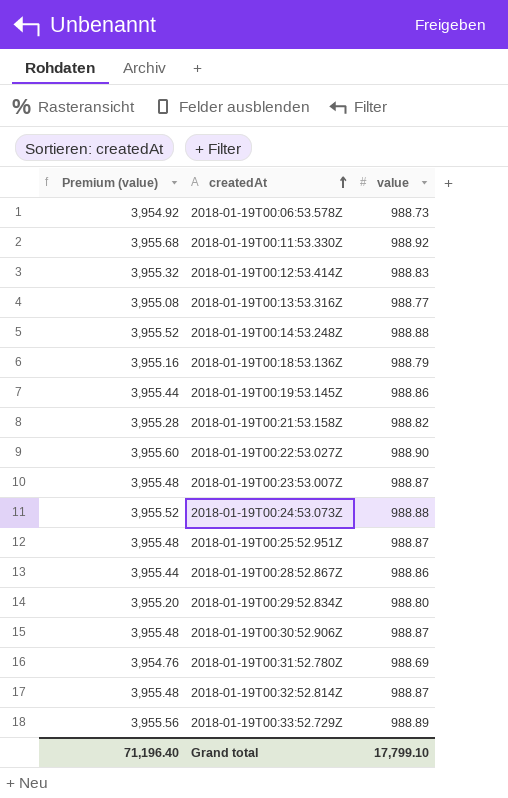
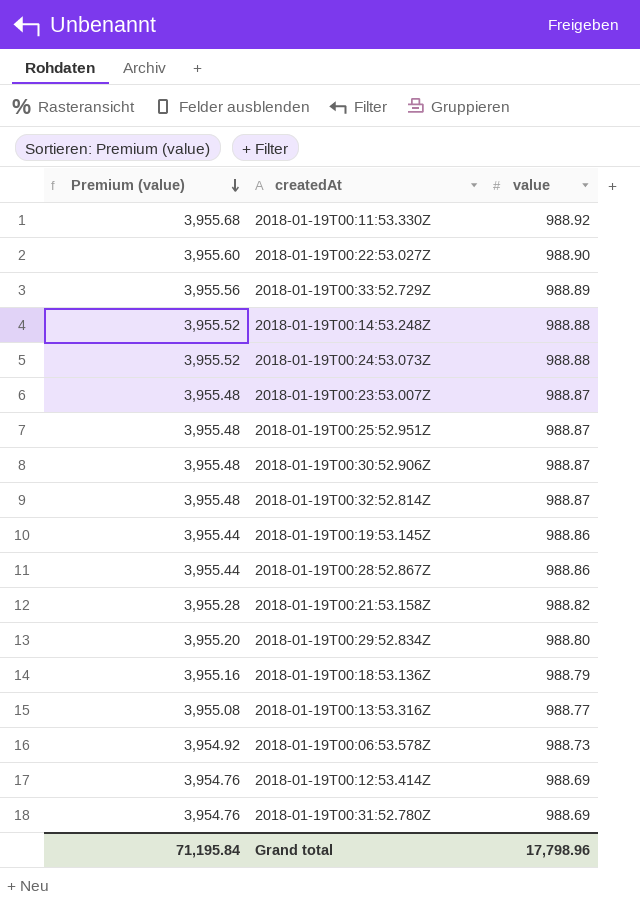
row order: createdAt ascending -> Premium (value) descending
2018-01-19T00:12:53.414Z | Premium (value): 3,955.32 -> 3,954.76
2018-01-19T00:12:53.414Z | value: 988.83 -> 988.69
Grand total | Premium (value): 71,196.40 -> 71,195.84
Grand total | value: 17,799.10 -> 17,798.96

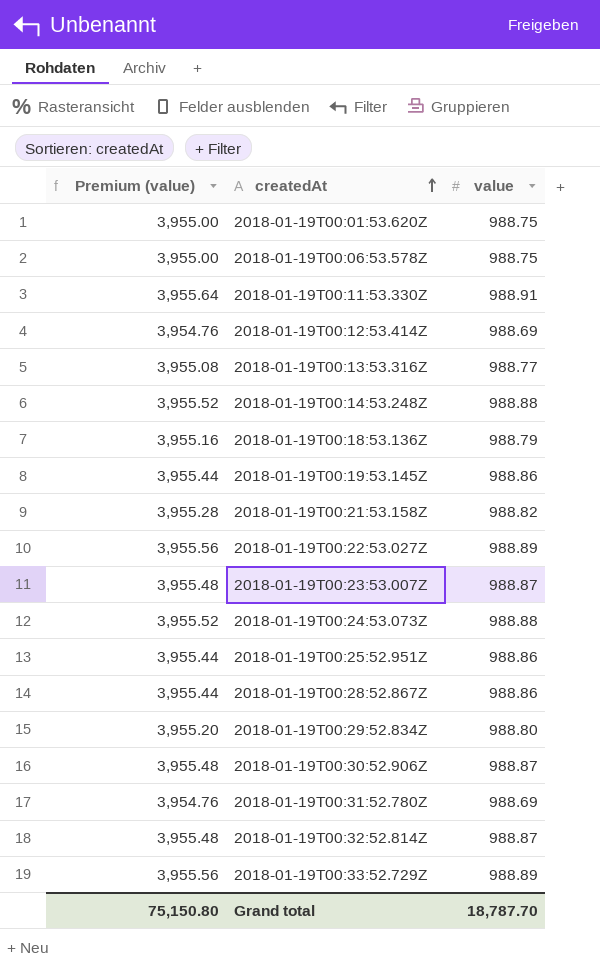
row order: Premium (value) descending -> createdAt ascending
row 2018-01-19T00:01:53.620Z: none -> 3,955.00 | 988.75
2018-01-19T00:06:53.578Z | Premium (value): 3,954.92 -> 3,955.00
2018-01-19T00:06:53.578Z | value: 988.73 -> 988.75
2018-01-19T00:11:53.330Z | Premium (value): 3,955.68 -> 3,955.64
2018-01-19T00:11:53.330Z | value: 988.92 -> 988.91
2018-01-19T00:22:53.027Z | Premium (value): 3,955.60 -> 3,955.56
2018-01-19T00:22:53.027Z | value: 988.90 -> 988.89
2018-01-19T00:25:52.951Z | Premium (value): 3,955.48 -> 3,955.44
2018-01-19T00:25:52.951Z | value: 988.87 -> 988.86
Grand total | Premium (value): 71,195.84 -> 75,150.80
Grand total | value: 17,798.96 -> 18,787.70

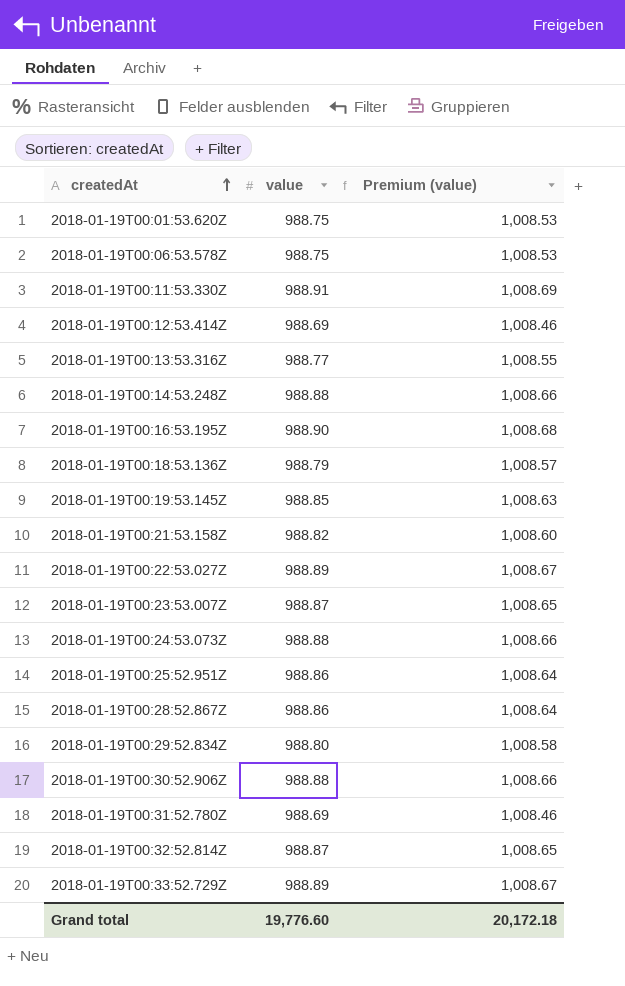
column Premium (value) | formula: [value] * 4 -> [value] * 1.02
column Premium (value) | position: 1 -> 3
row 2018-01-19T00:16:53.195Z: none -> 988.90 | 1,008.68
2018-01-19T00:19:53.145Z | value: 988.86 -> 988.85
2018-01-19T00:30:52.906Z | value: 988.87 -> 988.88
Grand total | value: 18,787.70 -> 19,776.60
Grand total | Premium (value): 75,150.80 -> 20,172.18

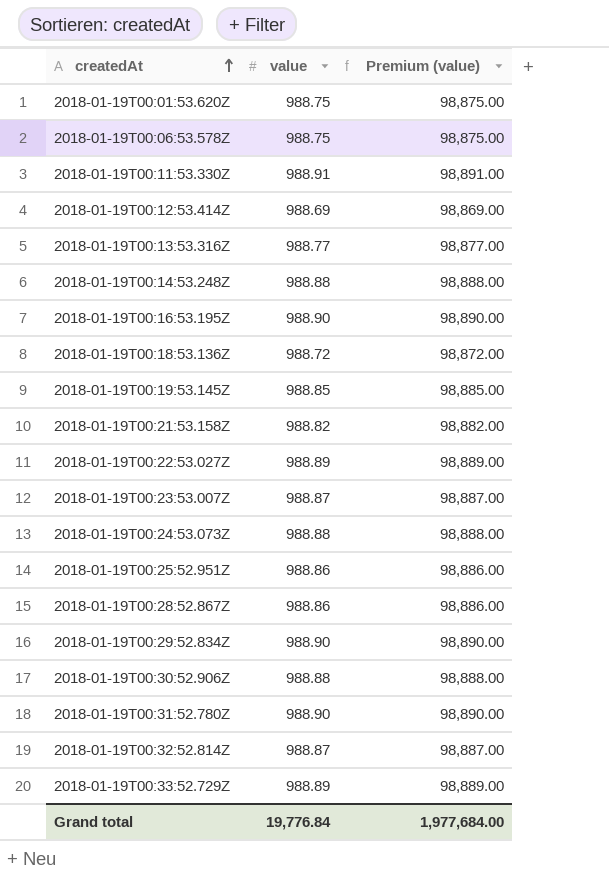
column Premium (value) | formula: [value] * 1.02 -> [value] * 100
2018-01-19T00:18:53.136Z | value: 988.79 -> 988.72
2018-01-19T00:29:52.834Z | value: 988.80 -> 988.90
2018-01-19T00:31:52.780Z | value: 988.69 -> 988.90
Grand total | value: 19,776.60 -> 19,776.84
Grand total | Premium (value): 20,172.18 -> 1,977,684.00

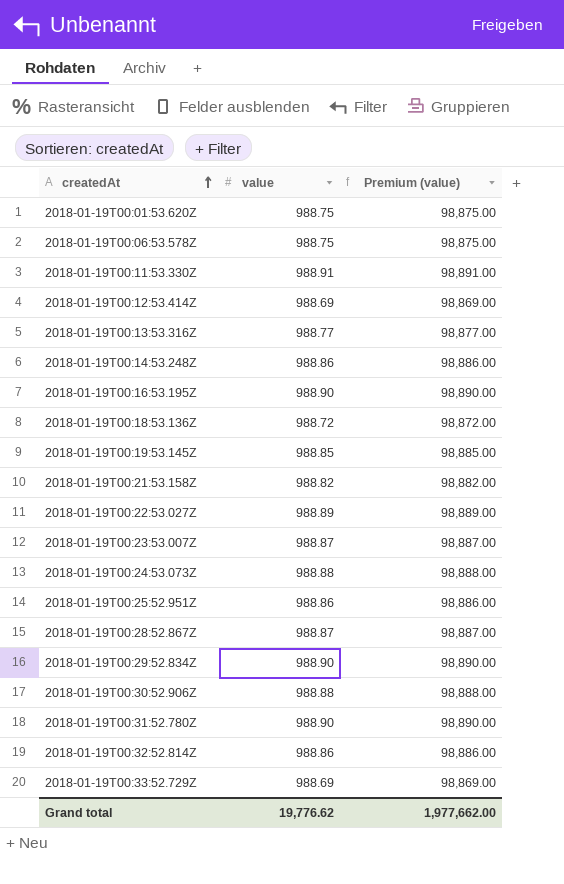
2018-01-19T00:14:53.248Z | value: 988.88 -> 988.86
2018-01-19T00:14:53.248Z | Premium (value): 98,888.00 -> 98,886.00
2018-01-19T00:28:52.867Z | value: 988.86 -> 988.87
2018-01-19T00:28:52.867Z | Premium (value): 98,886.00 -> 98,887.00
2018-01-19T00:32:52.814Z | value: 988.87 -> 988.86
2018-01-19T00:32:52.814Z | Premium (value): 98,887.00 -> 98,886.00
2018-01-19T00:33:52.729Z | value: 988.89 -> 988.69
2018-01-19T00:33:52.729Z | Premium (value): 98,889.00 -> 98,869.00
Grand total | value: 19,776.84 -> 19,776.62
Grand total | Premium (value): 1,977,684.00 -> 1,977,662.00

